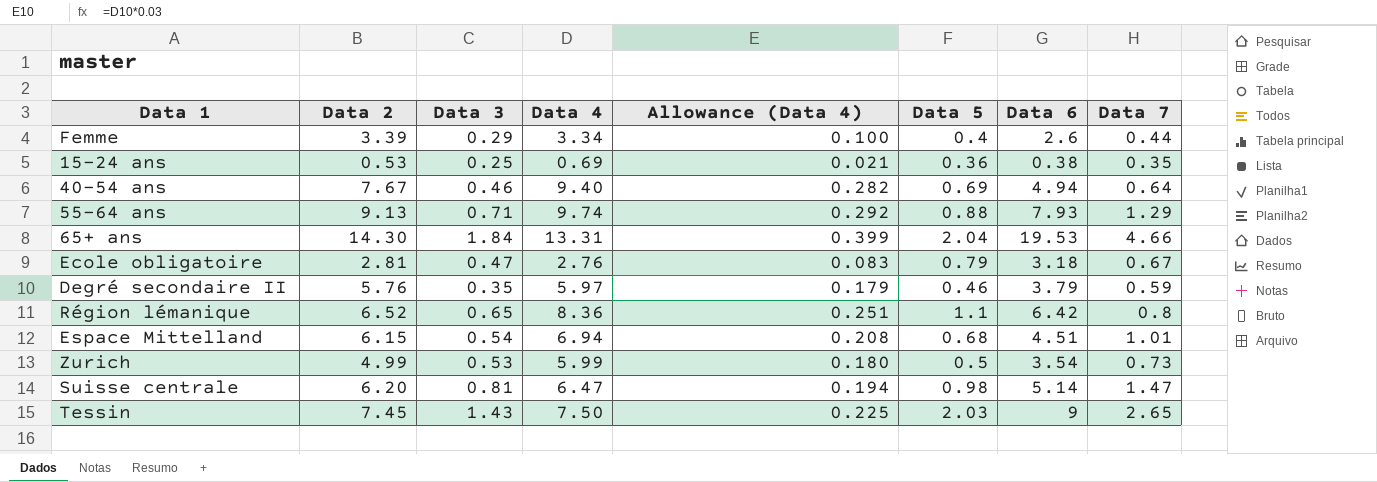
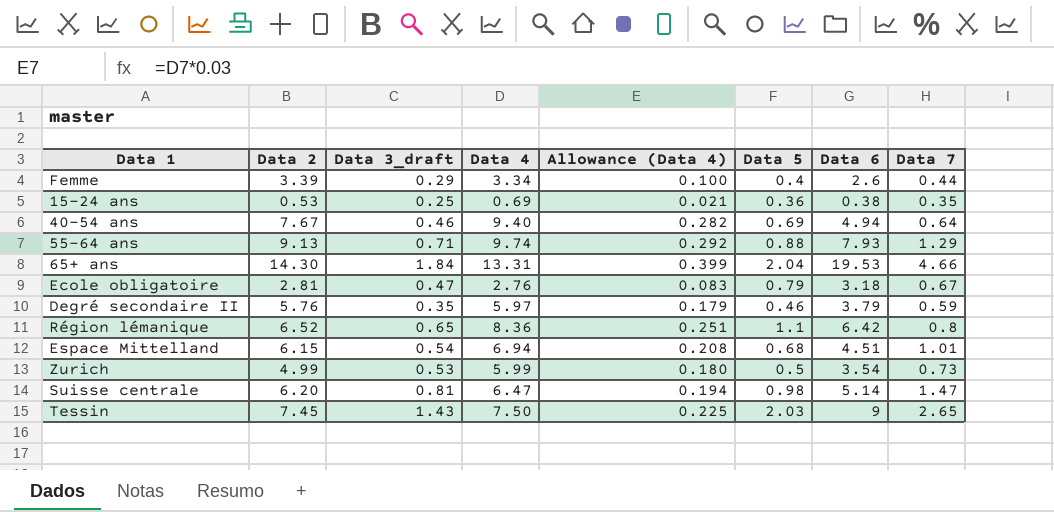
column name: Data 3 -> Data 3_draft

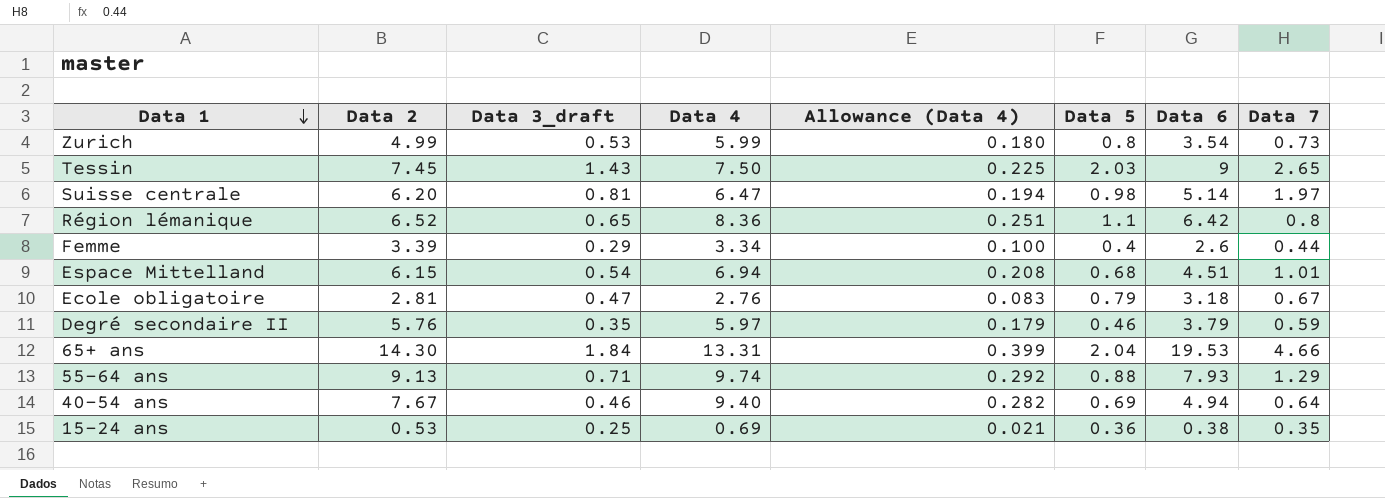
row order: none -> Data 1 descending
Zurich | Data 5: 0.5 -> 0.8
Suisse centrale | Data 7: 1.47 -> 1.97

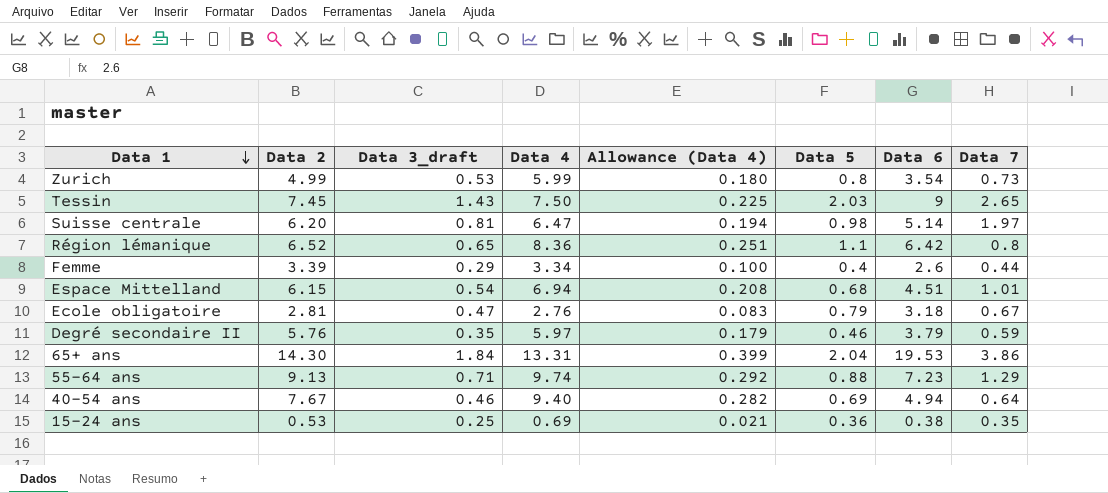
65+ ans | Data 7: 4.66 -> 3.86
55-64 ans | Data 6: 7.93 -> 7.23

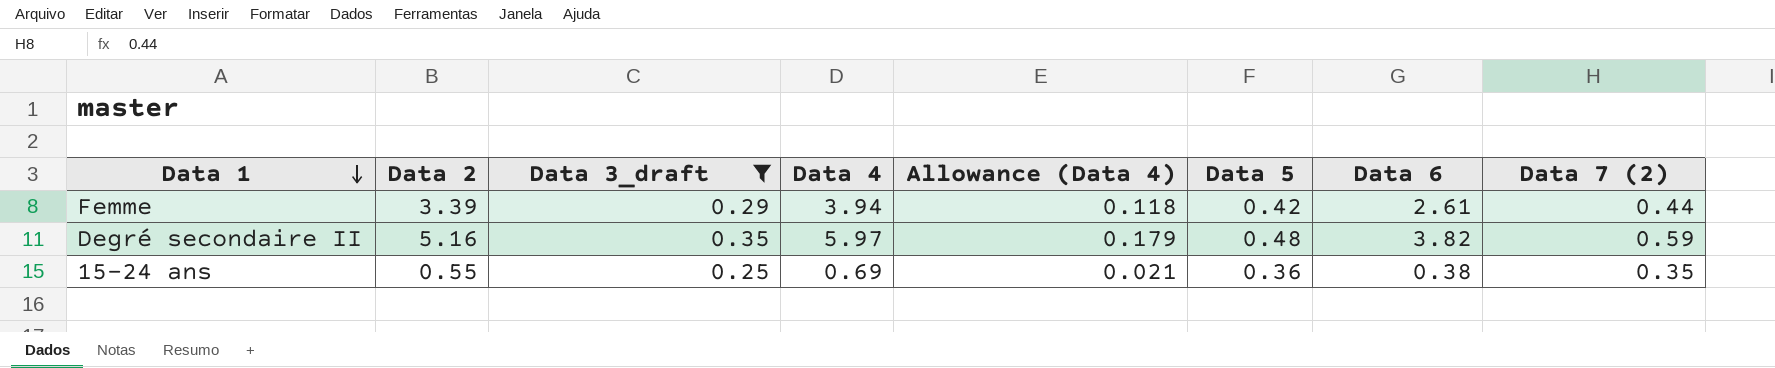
filter: none -> Data 3_draft <= 0.35
column name: Data 7 -> Data 7 (2)
Femme | Data 4: 3.34 -> 3.94
Femme | Allowance (Data 4): 0.100 -> 0.118
Femme | Data 5: 0.4 -> 0.42
Femme | Data 6: 2.6 -> 2.61
Degré secondaire II | Data 2: 5.76 -> 5.16
Degré secondaire II | Data 5: 0.46 -> 0.48
Degré secondaire II | Data 6: 3.79 -> 3.82
15-24 ans | Data 2: 0.53 -> 0.55

